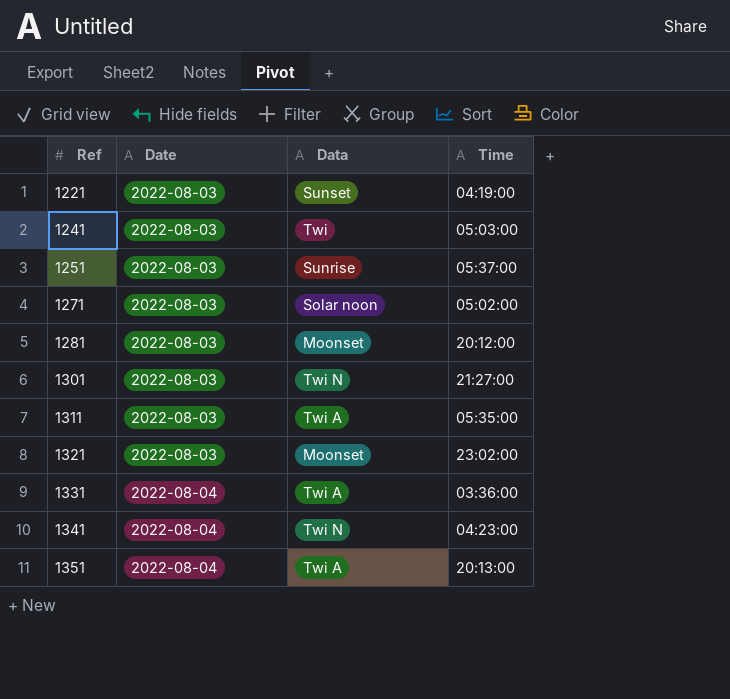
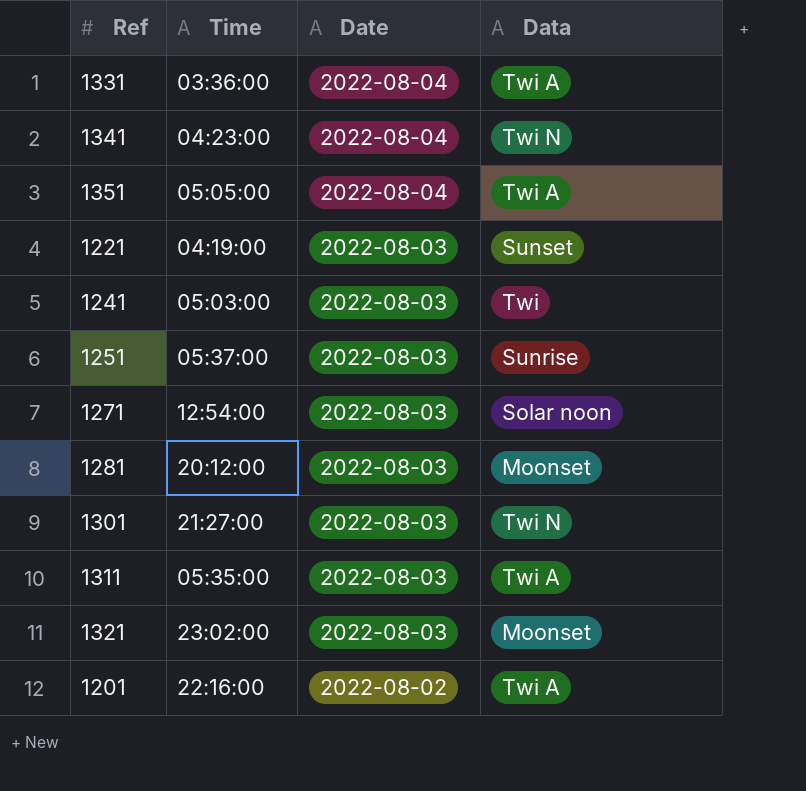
row order: Ref ascending -> Date descending
column Time | position: 4 -> 2
1351 | Time: 20:13:00 -> 05:05:00
1271 | Time: 05:02:00 -> 12:54:00
row 1201: none -> 22:16:00 | 2022-08-02 | Twi A

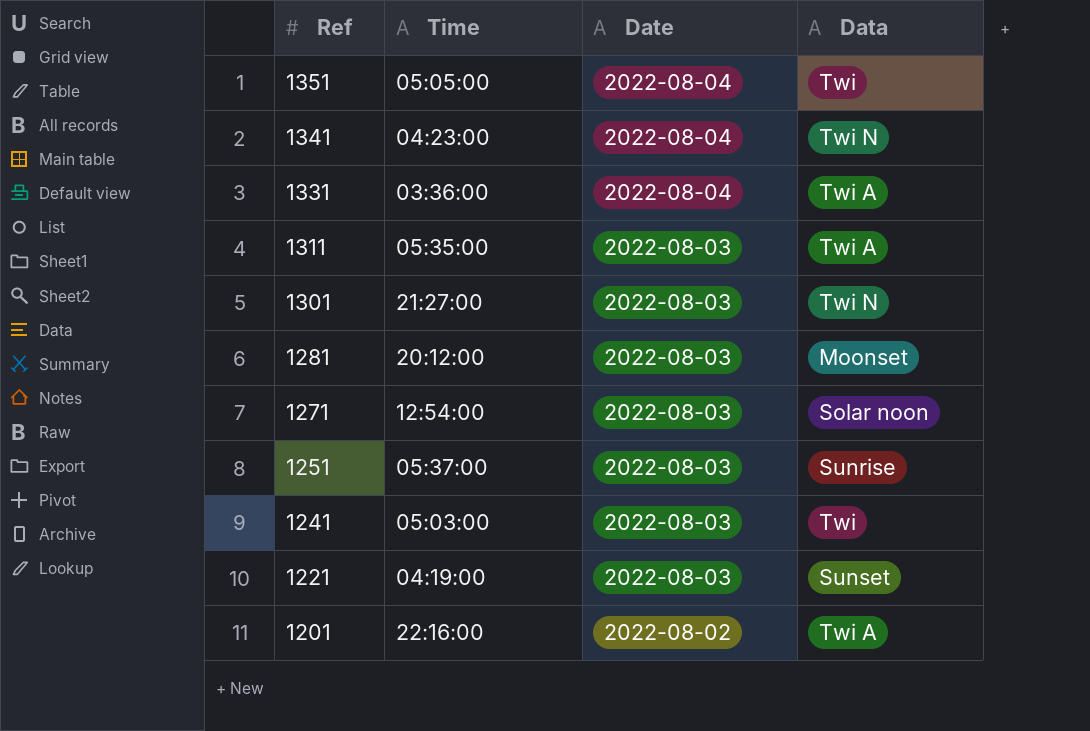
row order: Date descending -> Ref descending
row 1321: 23:02:00 | 2022-08-03 | Moonset -> none
1351 | Data: Twi A -> Twi

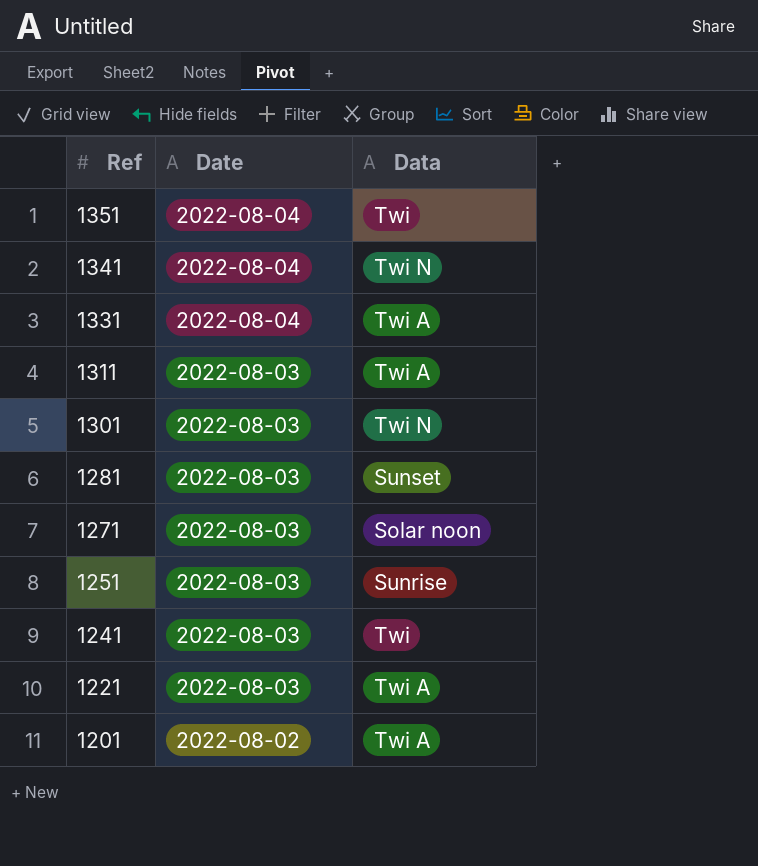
column Time | position: 2 -> none
1281 | Data: Moonset -> Sunset
1221 | Data: Sunset -> Twi A

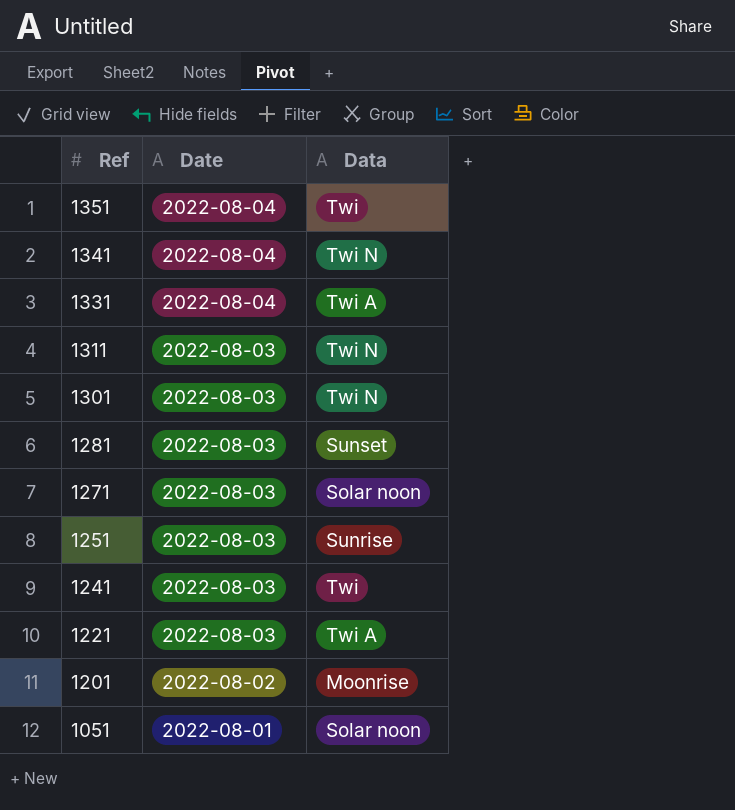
1311 | Data: Twi A -> Twi N
1201 | Data: Twi A -> Moonrise
row 1051: none -> 2022-08-01 | Solar noon

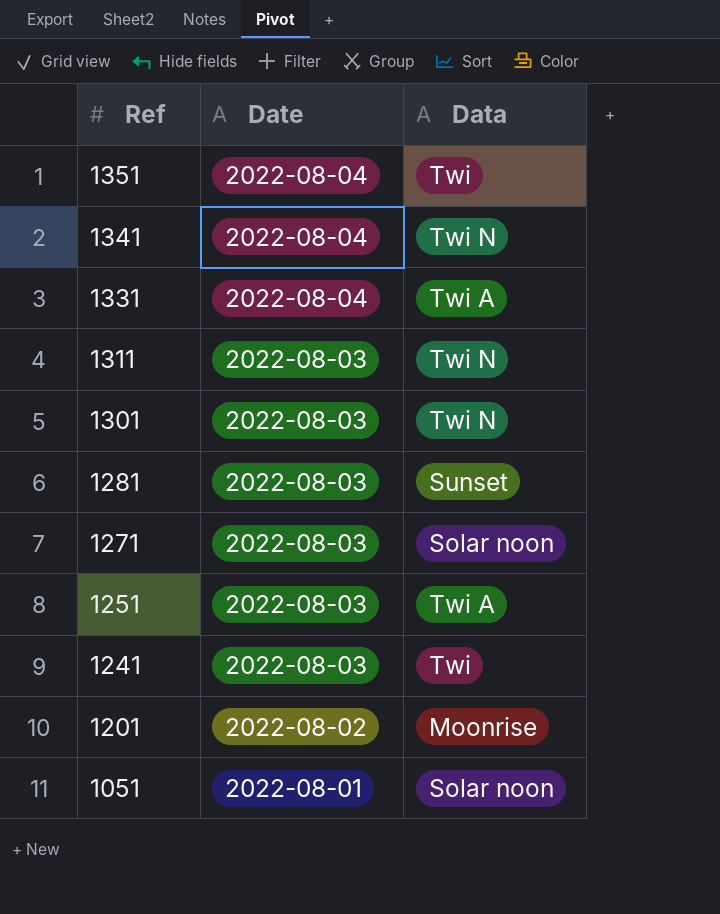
row 1221: 2022-08-03 | Twi A -> none
1251 | Data: Sunrise -> Twi A

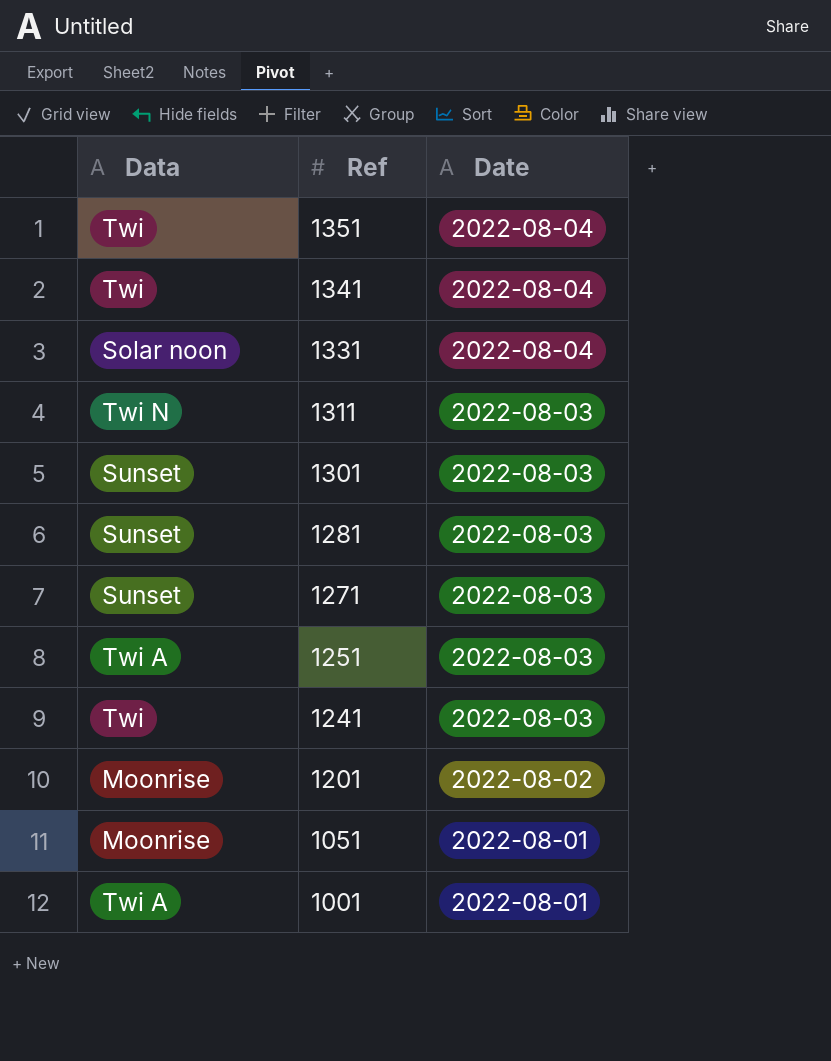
column Data | position: 3 -> 1
1341 | Data: Twi N -> Twi
1331 | Data: Twi A -> Solar noon
1301 | Data: Twi N -> Sunset
1271 | Data: Solar noon -> Sunset
1051 | Data: Solar noon -> Moonrise
row 1001: none -> Twi A | 2022-08-01

